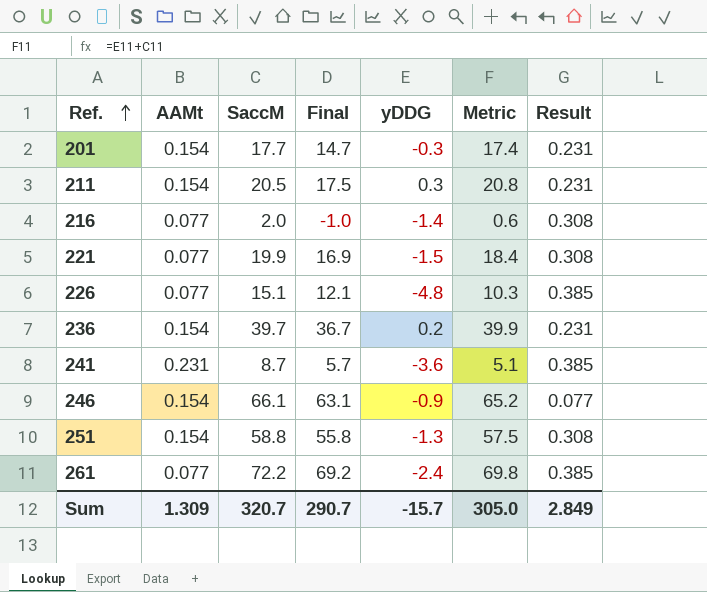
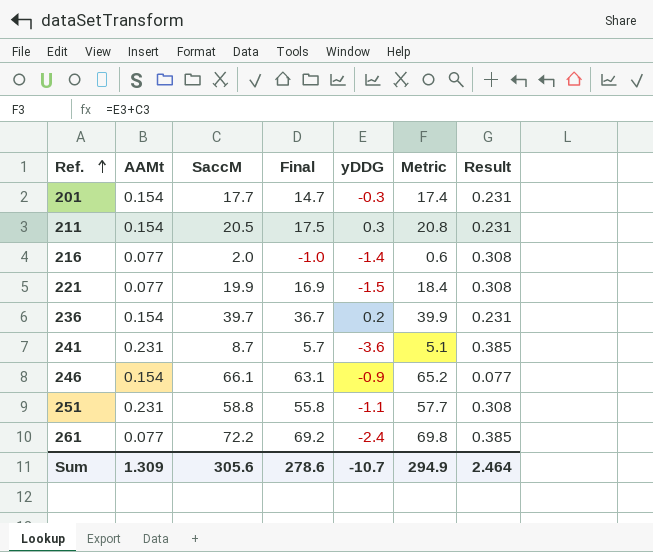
row 226: 0.077 | 15.1 | 12.1 | -4.8 | 10.3 | 0.385 -> none
251 | AAMt: 0.154 -> 0.231
251 | yDDG: -1.3 -> -1.1
251 | Metric: 57.5 -> 57.7
Sum | SaccM: 320.7 -> 305.6
Sum | Final: 290.7 -> 278.6
Sum | yDDG: -15.7 -> -10.7
Sum | Metric: 305.0 -> 294.9
Sum | Result: 2.849 -> 2.464

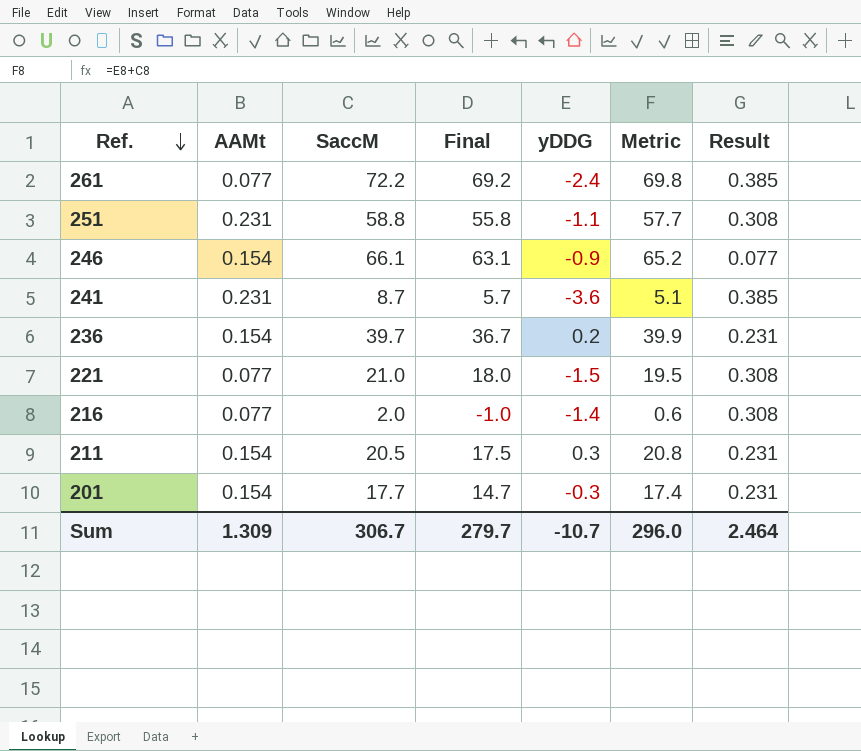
row order: Ref. ascending -> Ref. descending
221 | SaccM: 19.9 -> 21.0
221 | Final: 16.9 -> 18.0
221 | Metric: 18.4 -> 19.5
Sum | SaccM: 305.6 -> 306.7
Sum | Final: 278.6 -> 279.7
Sum | Metric: 294.9 -> 296.0

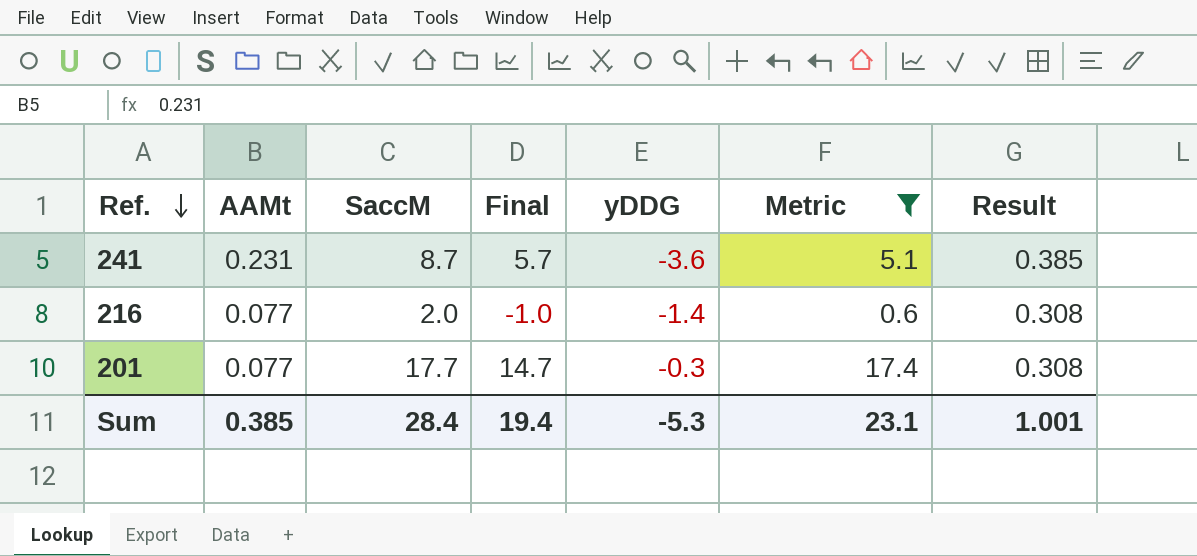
filter: none -> Metric <= 17.4
201 | AAMt: 0.154 -> 0.077
201 | Result: 0.231 -> 0.308
Sum | AAMt: 1.309 -> 0.385
Sum | SaccM: 306.7 -> 28.4
Sum | Final: 279.7 -> 19.4
Sum | yDDG: -10.7 -> -5.3
Sum | Metric: 296.0 -> 23.1
Sum | Result: 2.464 -> 1.001

